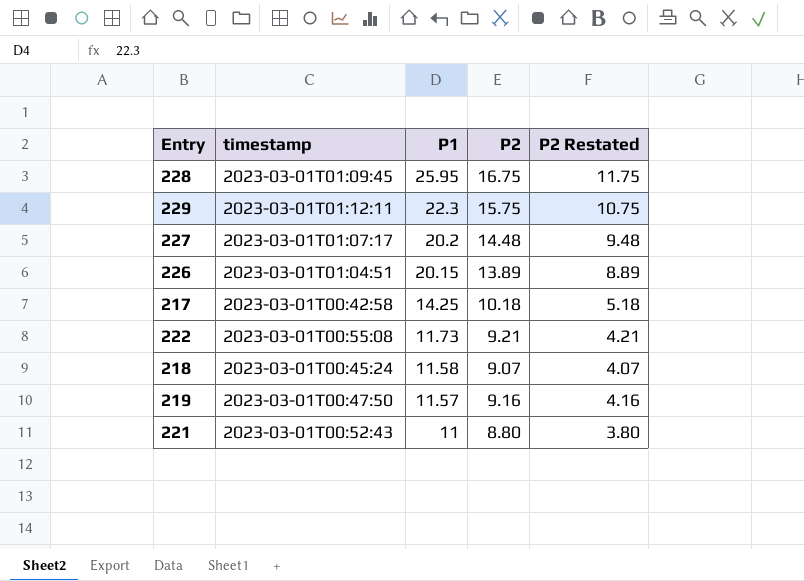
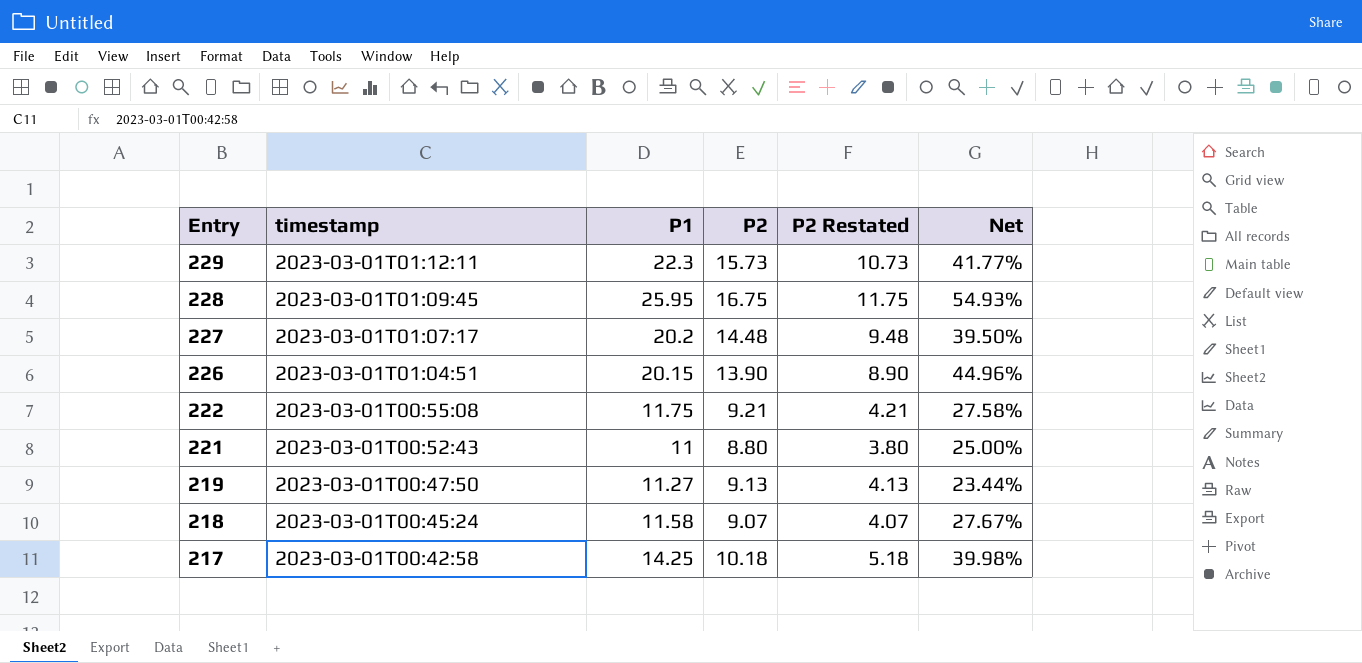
row order: P1 descending -> Entry descending
column Net | formula: none -> ([P1] - [P2]) / [P2]
229 | P2: 15.75 -> 15.73
229 | P2 Restated: 10.75 -> 10.73
226 | P2: 13.89 -> 13.90
226 | P2 Restated: 8.89 -> 8.90
222 | P1: 11.73 -> 11.75
219 | P1: 11.57 -> 11.27
219 | P2: 9.16 -> 9.13
219 | P2 Restated: 4.16 -> 4.13

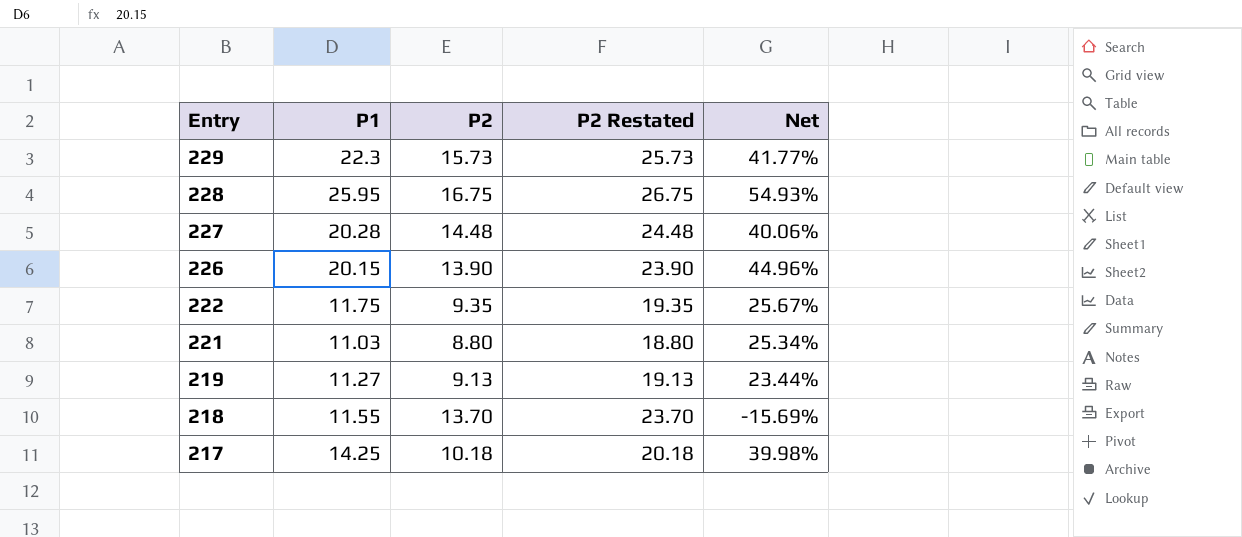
column timestamp | position: 2 -> none
column P2 Restated | formula: [P2] - 5 -> [P2] + 10
227 | P1: 20.2 -> 20.28
227 | Net: 39.50% -> 40.06%
222 | P2: 9.21 -> 9.35
222 | Net: 27.58% -> 25.67%
221 | P1: 11 -> 11.03
221 | Net: 25.00% -> 25.34%
218 | P1: 11.58 -> 11.55
218 | P2: 9.07 -> 13.70
218 | Net: 27.67% -> -15.69%

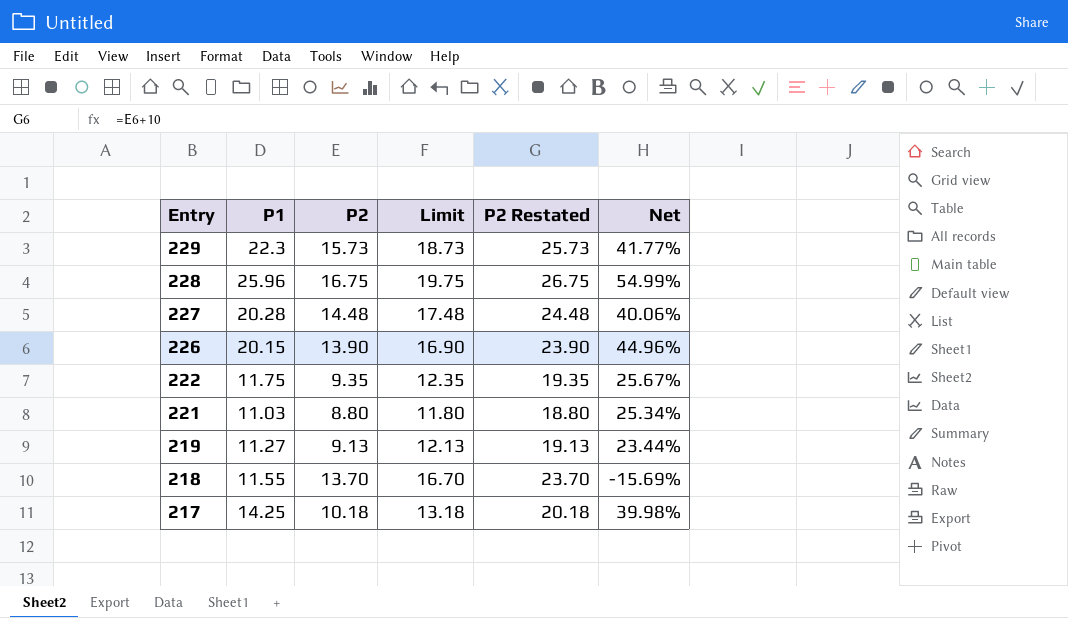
column Limit | formula: none -> [P2] + 3
228 | P1: 25.95 -> 25.96
228 | Net: 54.93% -> 54.99%

